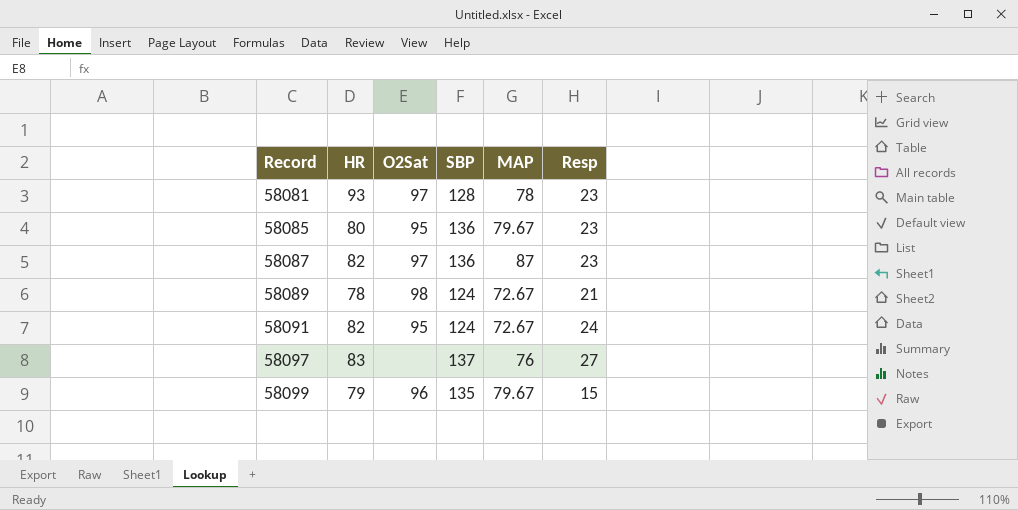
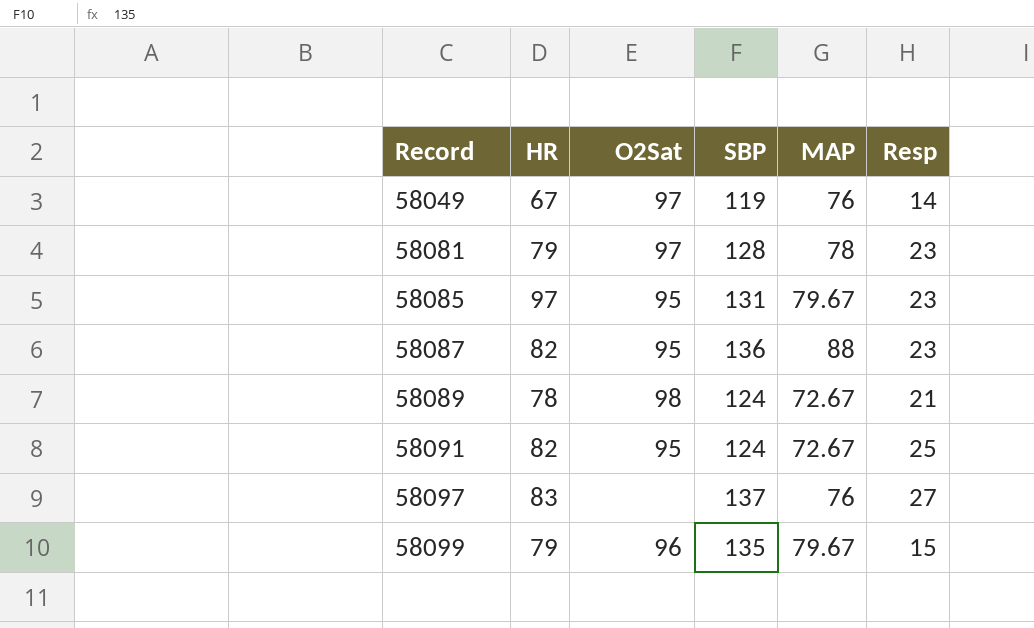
row 58049: none -> 67 | 97 | 119 | 76 | 14
58081 | HR: 93 -> 79
58085 | HR: 80 -> 97
58085 | SBP: 136 -> 131
58087 | O2Sat: 97 -> 95
58087 | MAP: 87 -> 88
58091 | Resp: 24 -> 25

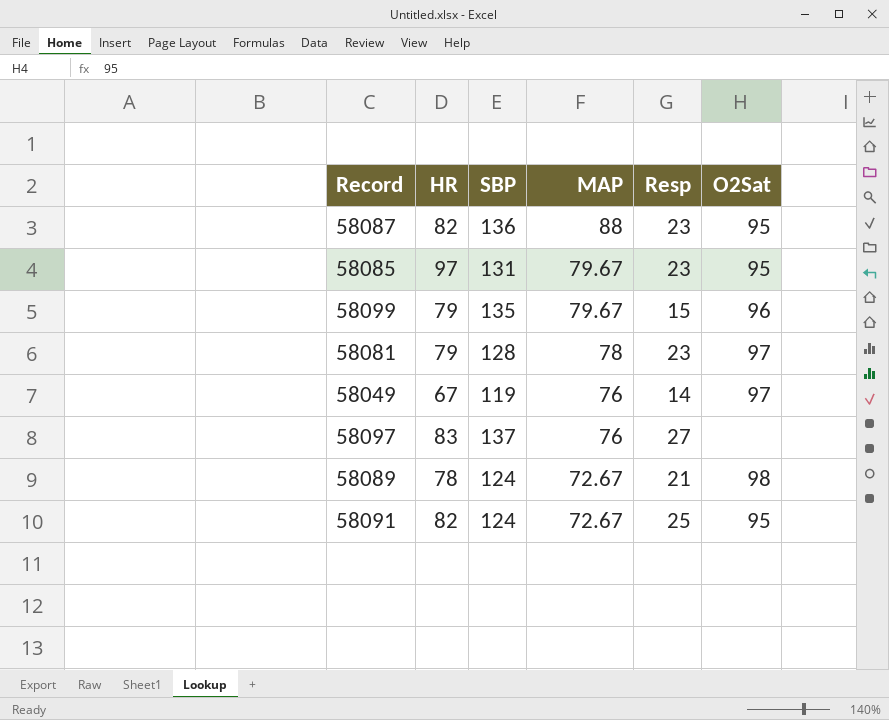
row order: Record ascending -> MAP descending
column O2Sat | position: 3 -> 6

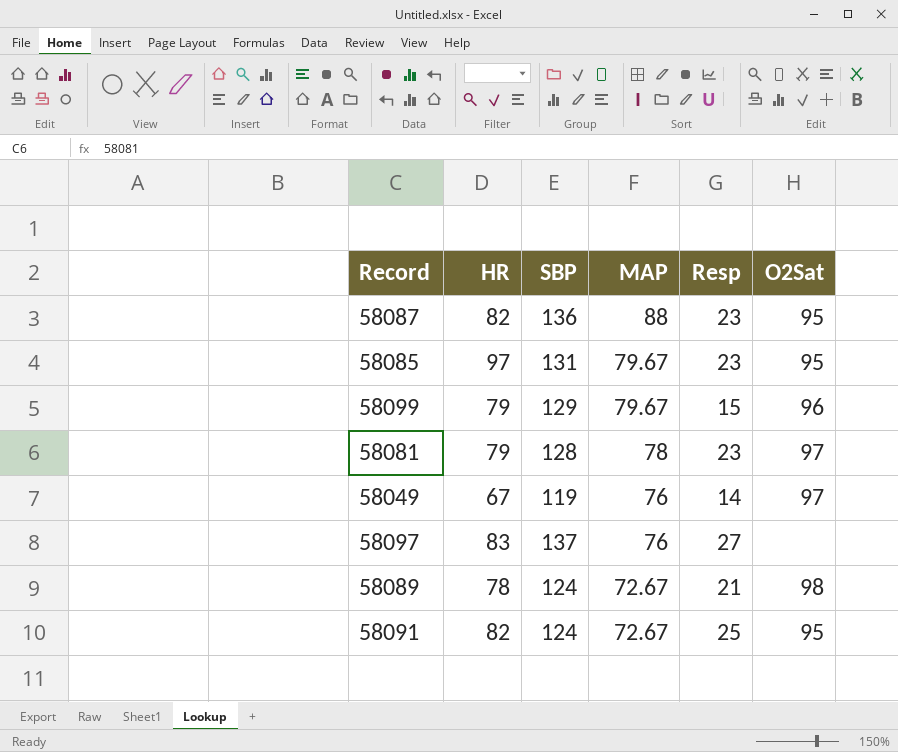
58099 | SBP: 135 -> 129

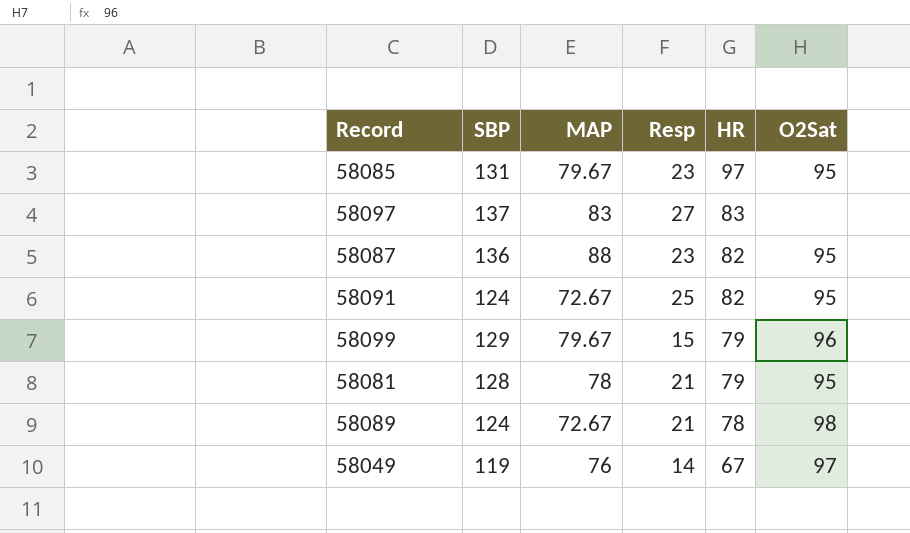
row order: MAP descending -> HR descending
column HR | position: 2 -> 5
58097 | MAP: 76 -> 83
58081 | Resp: 23 -> 21
58081 | O2Sat: 97 -> 95

